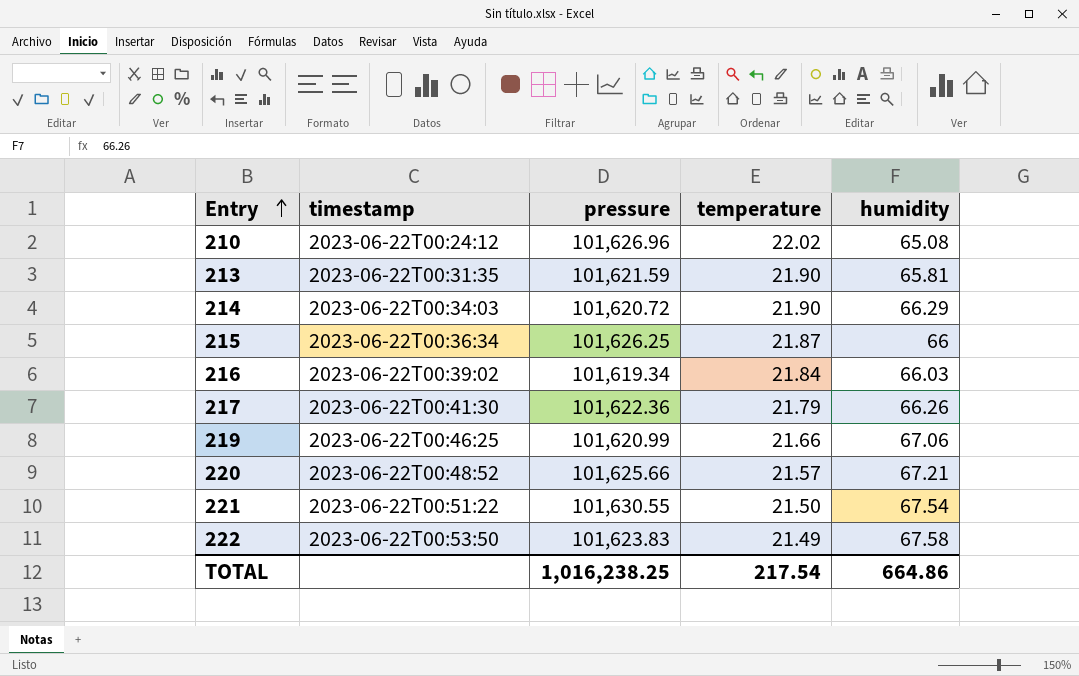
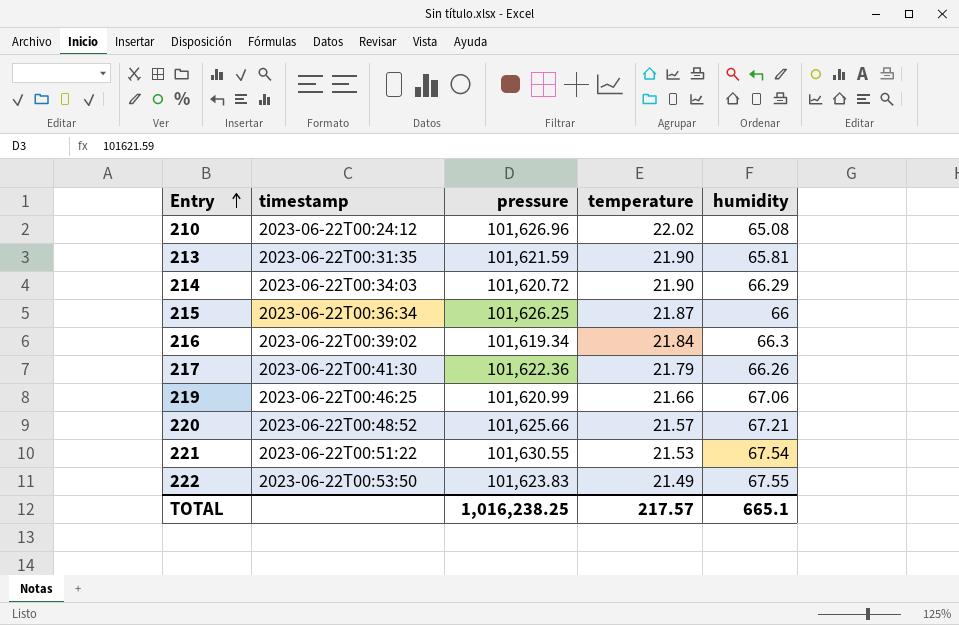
216 | humidity: 66.03 -> 66.3
221 | temperature: 21.50 -> 21.53
222 | humidity: 67.58 -> 67.55
TOTAL | temperature: 217.54 -> 217.57
TOTAL | humidity: 664.86 -> 665.1

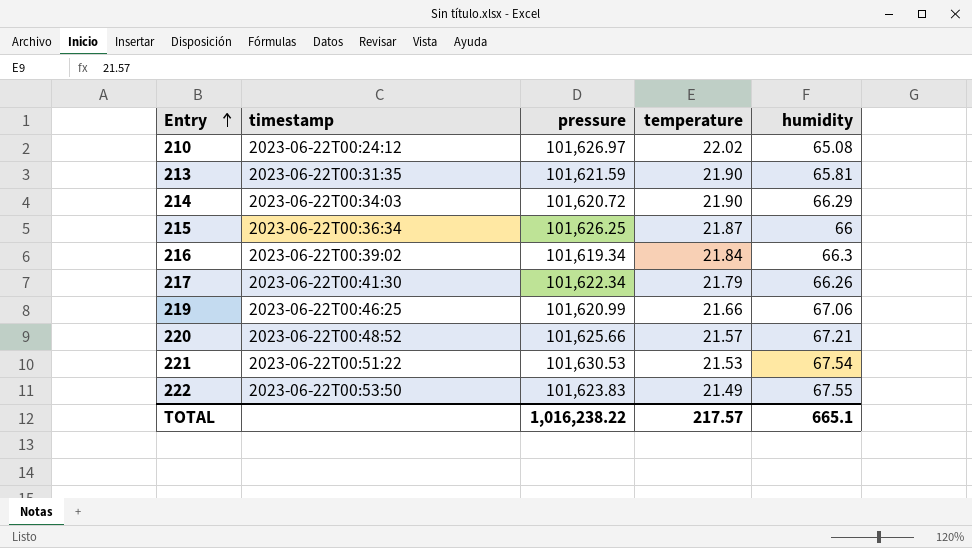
210 | pressure: 101,626.96 -> 101,626.97
217 | pressure: 101,622.36 -> 101,622.34
221 | pressure: 101,630.55 -> 101,630.53
TOTAL | pressure: 1,016,238.25 -> 1,016,238.22

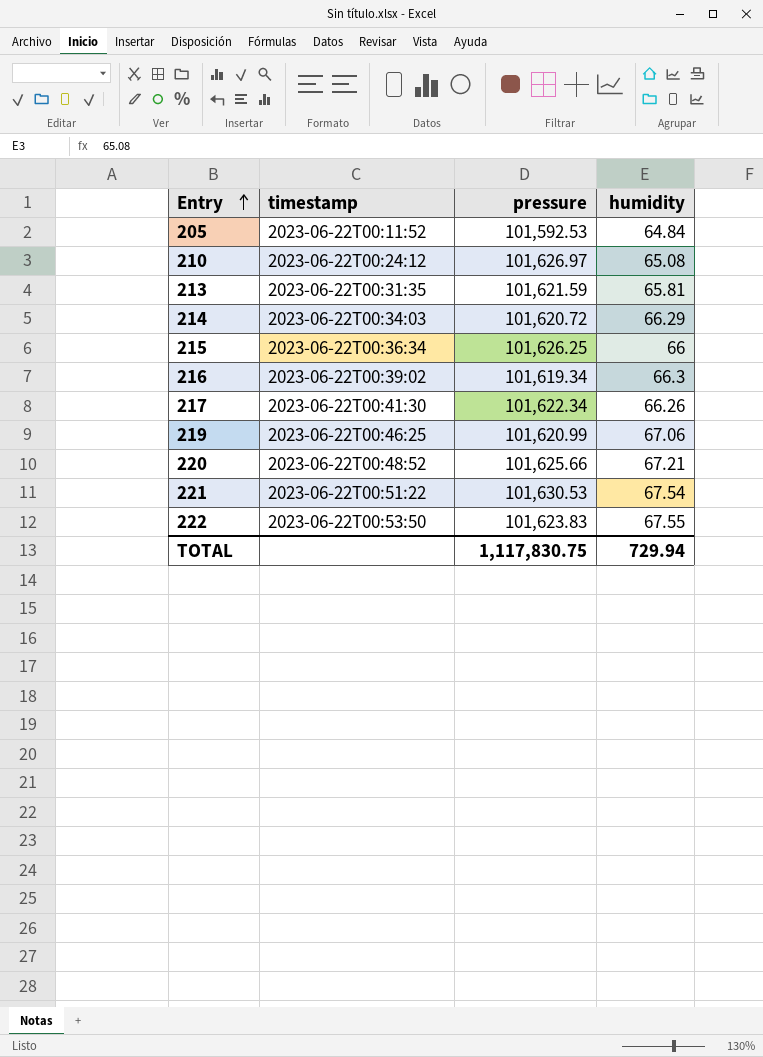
column temperature | position: 4 -> none
row 205: none -> 2023-06-22T00:11:52 | 101,592.53 | 64.84
TOTAL | pressure: 1,016,238.22 -> 1,117,830.75
TOTAL | humidity: 665.1 -> 729.94

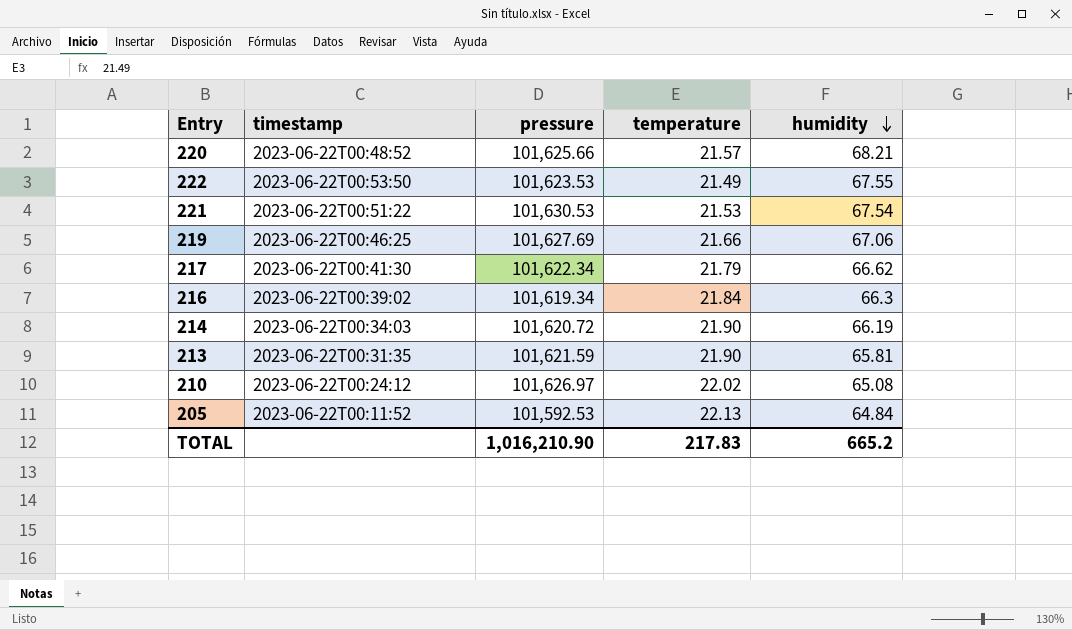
row order: Entry ascending -> humidity descending
column temperature | position: none -> 4
row 215: 2023-06-22T00:36:34 | 101,626.25 | 66 -> none
220 | humidity: 67.21 -> 68.21
222 | pressure: 101,623.83 -> 101,623.53
219 | pressure: 101,620.99 -> 101,627.69
217 | humidity: 66.26 -> 66.62
214 | humidity: 66.29 -> 66.19
TOTAL | pressure: 1,117,830.75 -> 1,016,210.90
TOTAL | humidity: 729.94 -> 665.2

